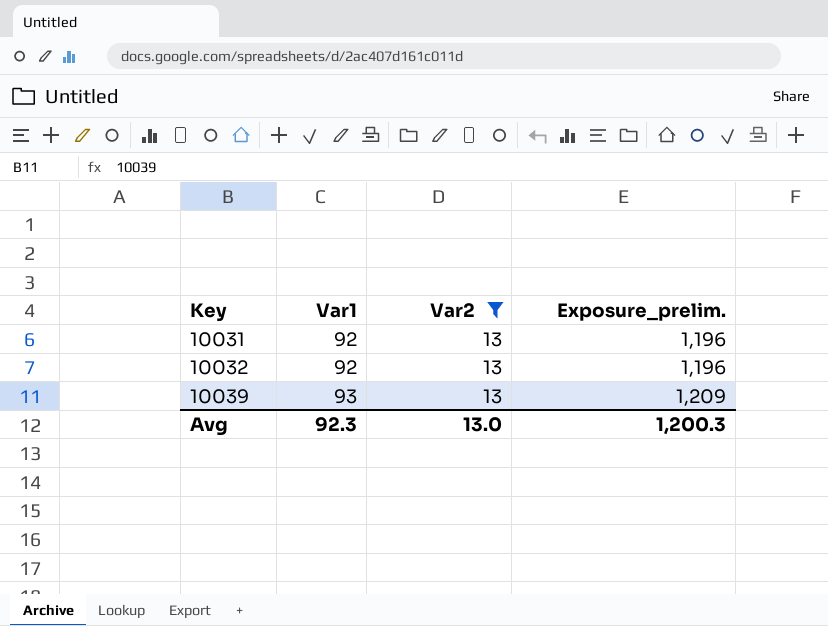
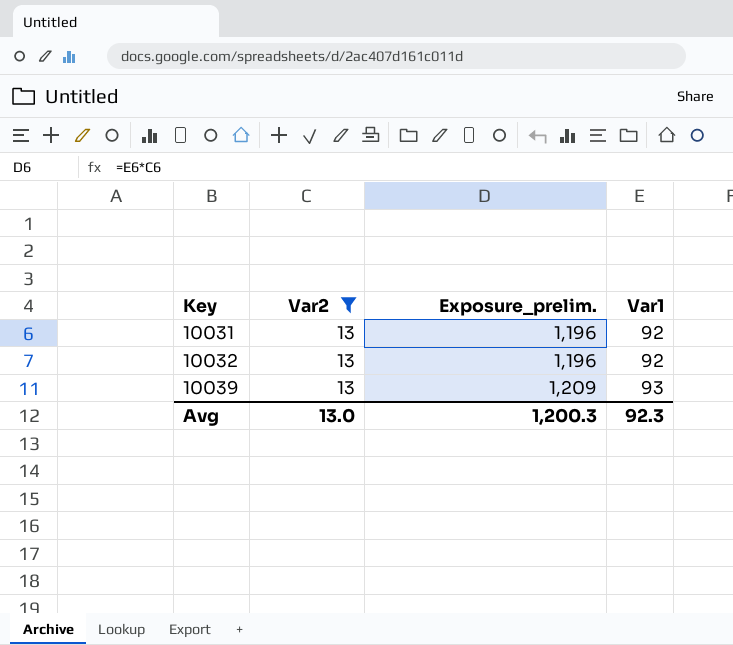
column Var1 | position: 2 -> 4

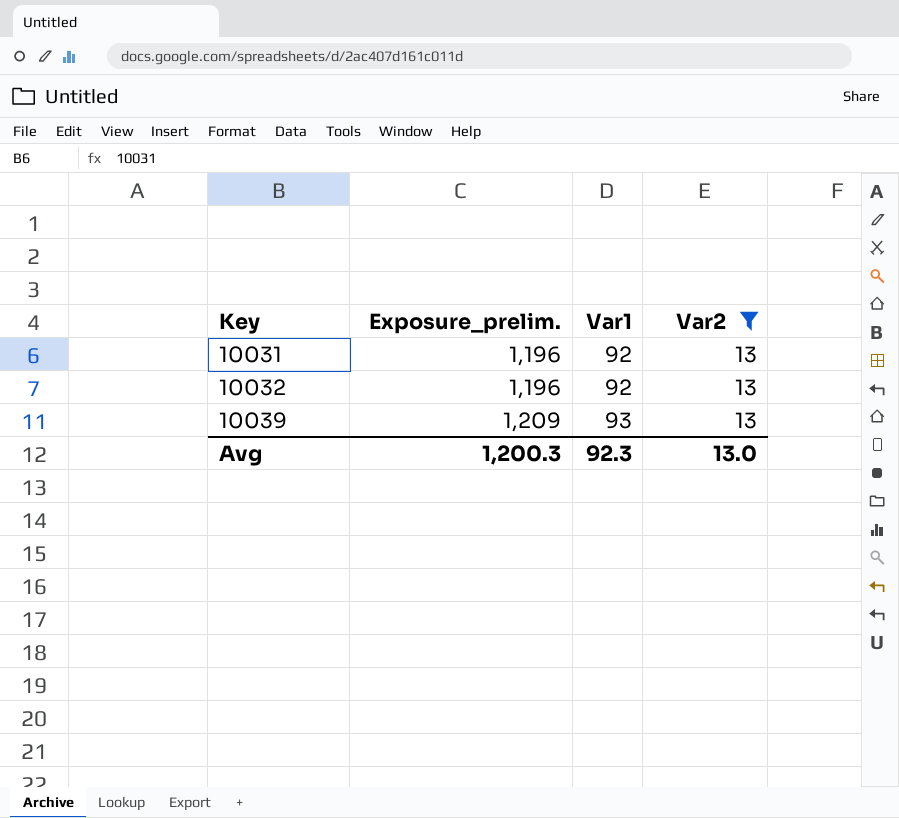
column Var2 | position: 2 -> 4

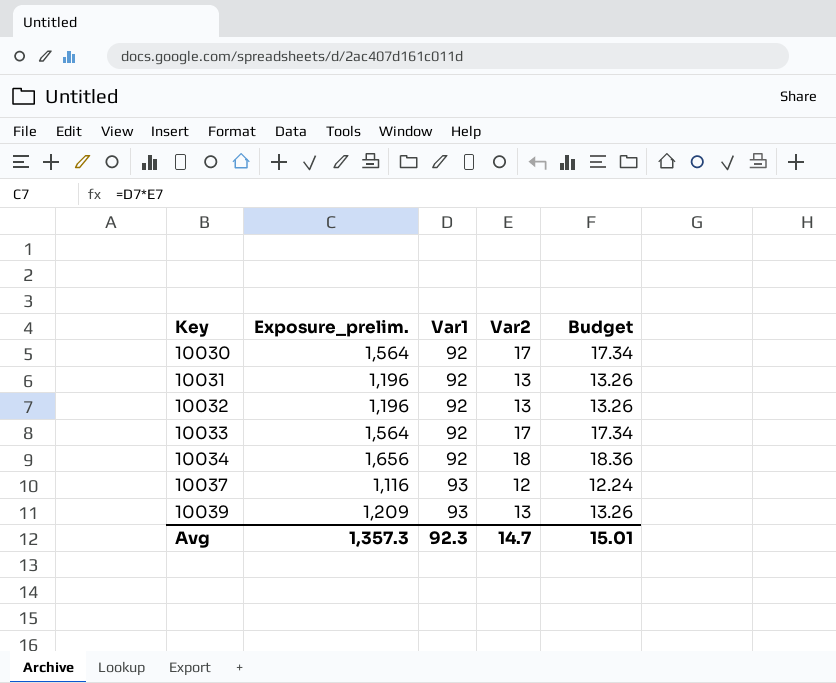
filter: Var2 = 13 -> none
column Budget | formula: none -> [Var2] * 1.02
Avg | Exposure_prelim.: 1,200.3 -> 1,357.3
Avg | Var2: 13.0 -> 14.7

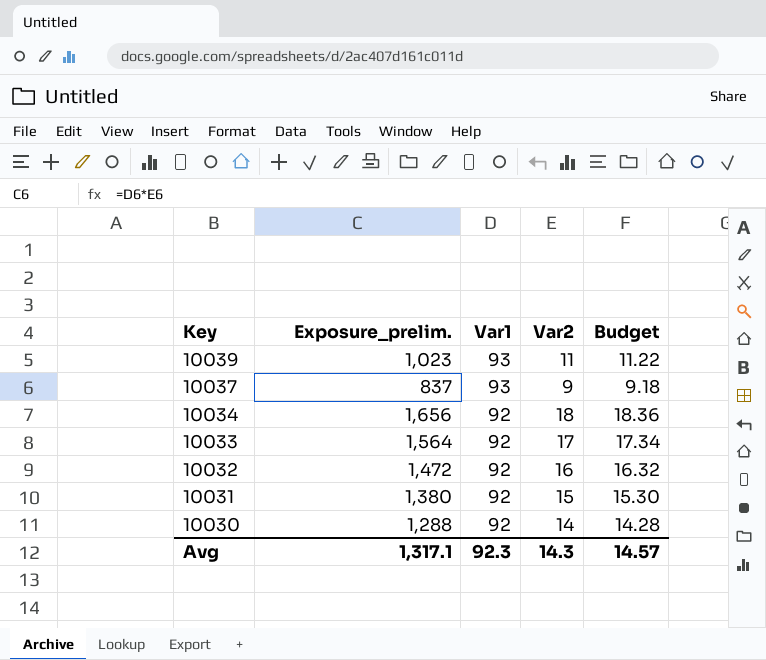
row order: Key ascending -> Key descending
10039 | Exposure_prelim.: 1,209 -> 1,023
10039 | Var2: 13 -> 11
10039 | Budget: 13.26 -> 11.22
10037 | Exposure_prelim.: 1,116 -> 837
10037 | Var2: 12 -> 9
10037 | Budget: 12.24 -> 9.18
10032 | Exposure_prelim.: 1,196 -> 1,472
10032 | Var2: 13 -> 16
10032 | Budget: 13.26 -> 16.32
10031 | Exposure_prelim.: 1,196 -> 1,380
10031 | Var2: 13 -> 15
10031 | Budget: 13.26 -> 15.30
10030 | Exposure_prelim.: 1,564 -> 1,288
10030 | Var2: 17 -> 14
10030 | Budget: 17.34 -> 14.28
Avg | Exposure_prelim.: 1,357.3 -> 1,317.1
Avg | Var2: 14.7 -> 14.3
Avg | Budget: 15.01 -> 14.57

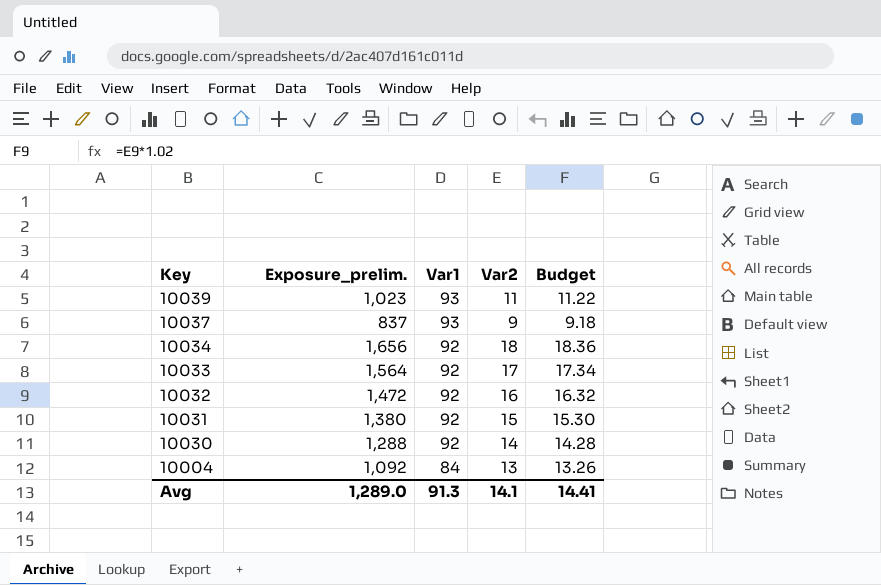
row 10004: none -> 1,092 | 84 | 13 | 13.26
Avg | Exposure_prelim.: 1,317.1 -> 1,289.0
Avg | Var1: 92.3 -> 91.3
Avg | Var2: 14.3 -> 14.1
Avg | Budget: 14.57 -> 14.41

